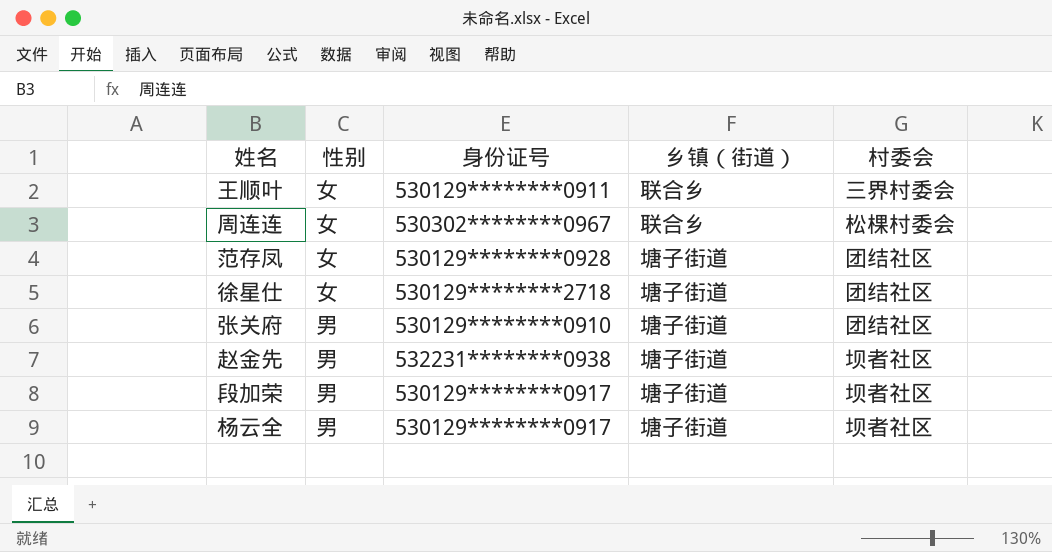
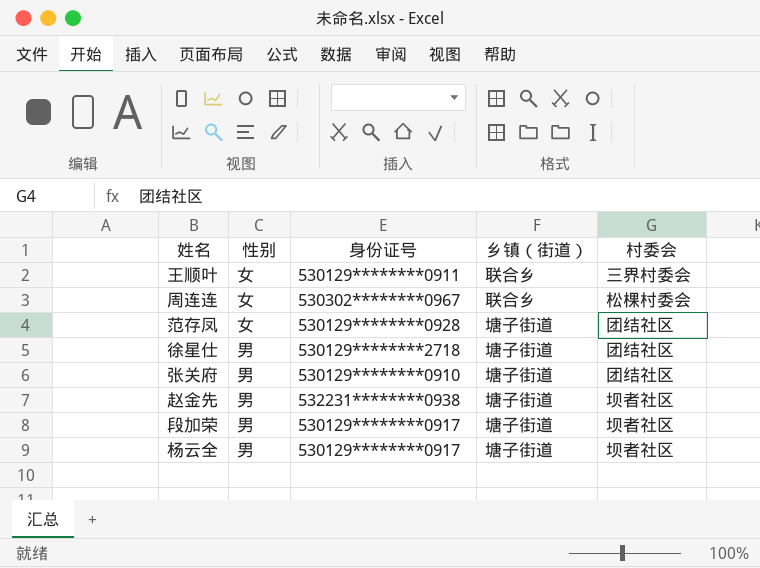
徐星仕 | 性别: 女 -> 男

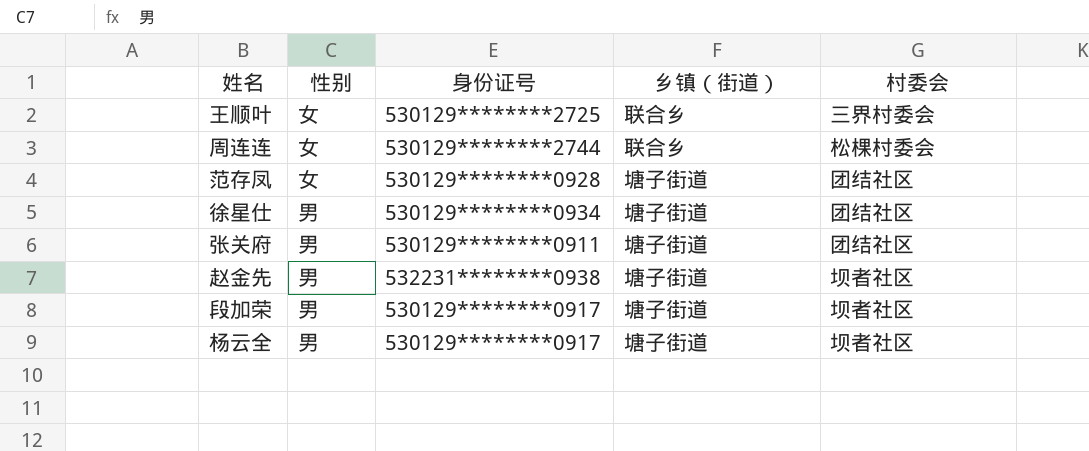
王顺叶 | 身份证号: 530129********0911 -> 530129********2725
周连连 | 身份证号: 530302********0967 -> 530129********2744
徐星仕 | 身份证号: 530129********2718 -> 530129********0934
张关府 | 身份证号: 530129********0910 -> 530129********0911

